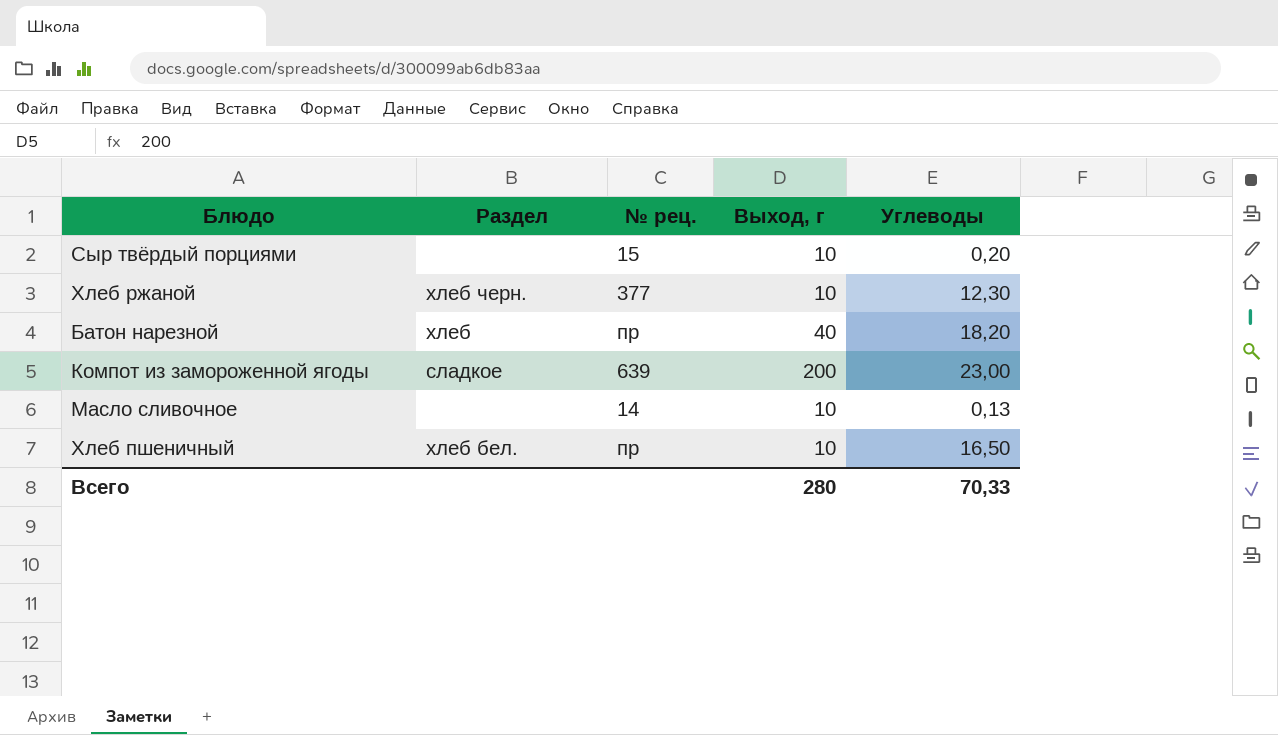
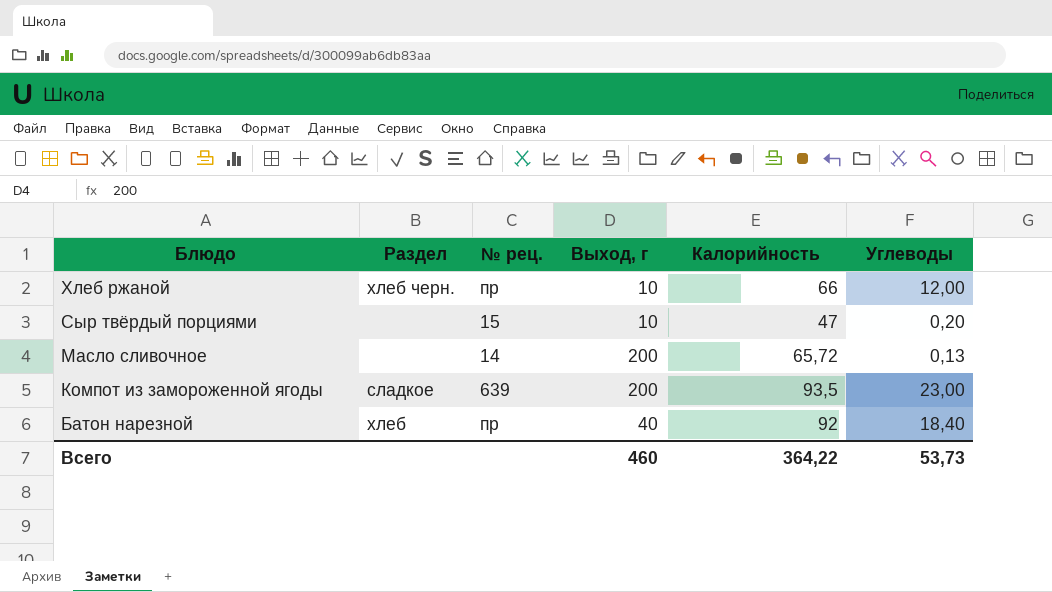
row order: none -> Блюдо descending
column Калорийность | position: none -> 5
row Хлеб пшеничный: хлеб бел. | пр | 10 | 16,50 -> none
Хлеб ржаной | № рец.: 377 -> пр
Хлеб ржаной | Углеводы: 12,30 -> 12,00
Масло сливочное | Выход, г: 10 -> 200
Батон нарезной | Углеводы: 18,20 -> 18,40
Всего | Выход, г: 280 -> 460
Всего | Углеводы: 70,33 -> 53,73

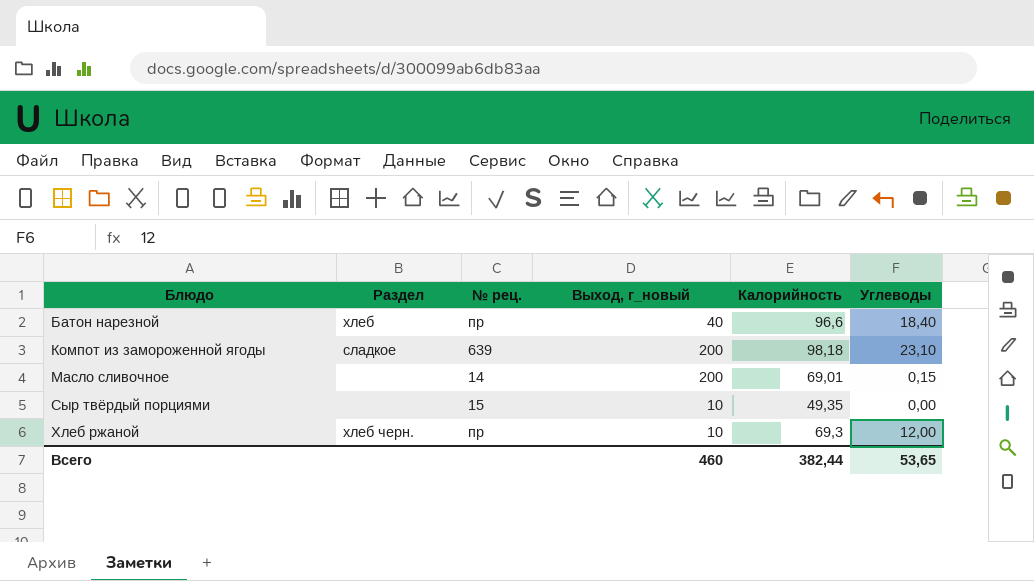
row order: Блюдо descending -> Блюдо ascending
column name: Выход, г -> Выход, г_новый
Батон нарезной | Калорийность: 92 -> 96,6
Компот из замороженной ягоды | Калорийность: 93,5 -> 98,18
Компот из замороженной ягоды | Углеводы: 23,00 -> 23,10
Масло сливочное | Калорийность: 65,72 -> 69,01
Масло сливочное | Углеводы: 0,13 -> 0,15
Сыр твёрдый порциями | Калорийность: 47 -> 49,35
Сыр твёрдый порциями | Углеводы: 0,20 -> 0,00
Хлеб ржаной | Калорийность: 66 -> 69,3
Всего | Калорийность: 364,22 -> 382,44
Всего | Углеводы: 53,73 -> 53,65

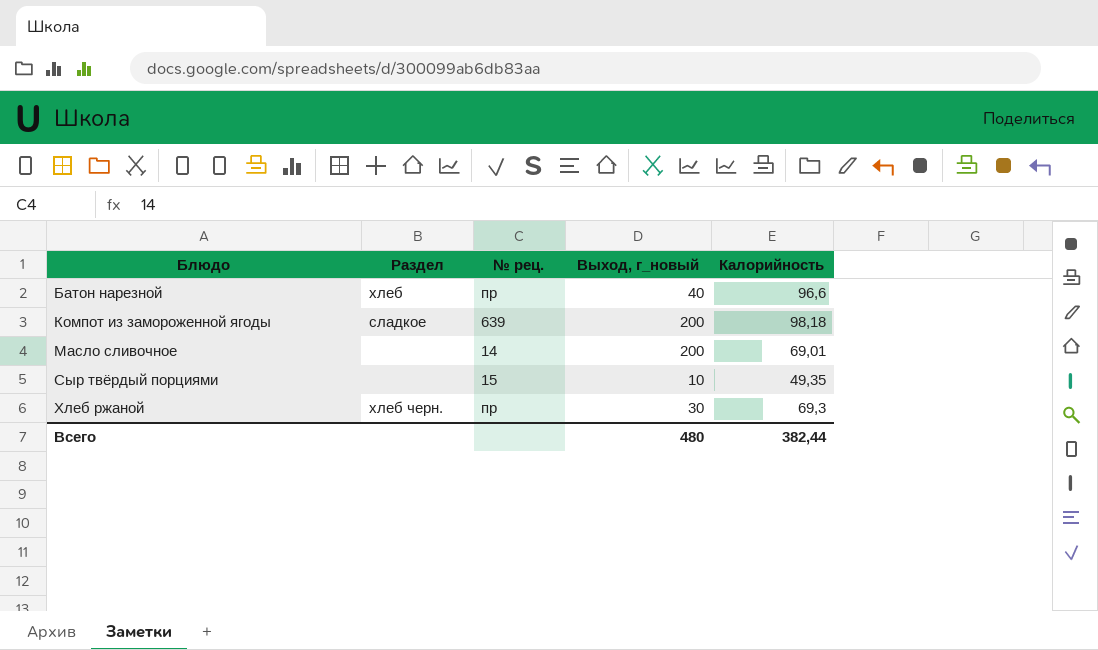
column Углеводы | position: 6 -> none
Хлеб ржаной | Выход, г_новый: 10 -> 30
Всего | Выход, г_новый: 460 -> 480

